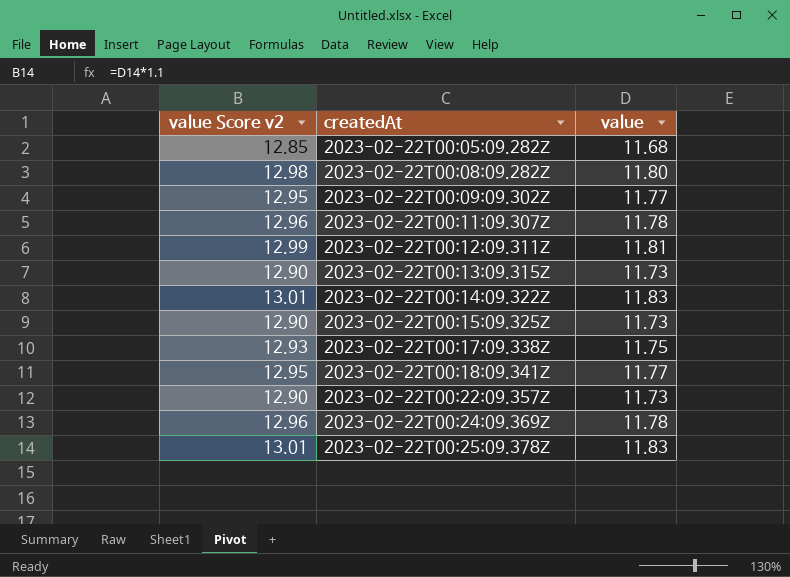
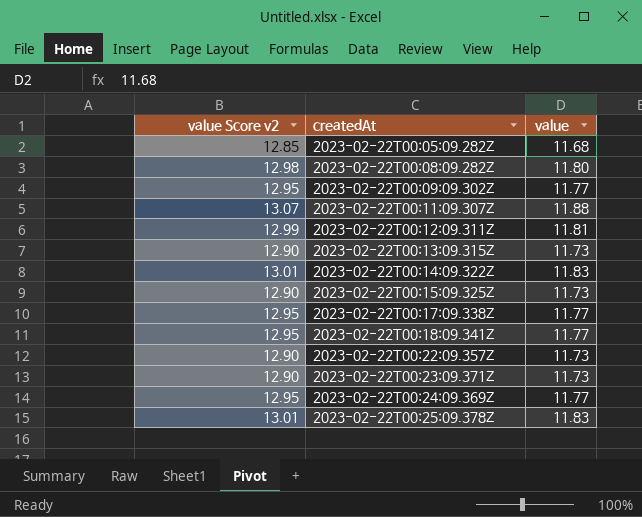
2023-02-22T00:11:09.307Z | value Score v2: 12.96 -> 13.07
2023-02-22T00:11:09.307Z | value: 11.78 -> 11.88
2023-02-22T00:17:09.338Z | value Score v2: 12.93 -> 12.95
2023-02-22T00:17:09.338Z | value: 11.75 -> 11.77
row 2023-02-22T00:23:09.371Z: none -> 12.90 | 11.73
2023-02-22T00:24:09.369Z | value Score v2: 12.96 -> 12.95
2023-02-22T00:24:09.369Z | value: 11.78 -> 11.77

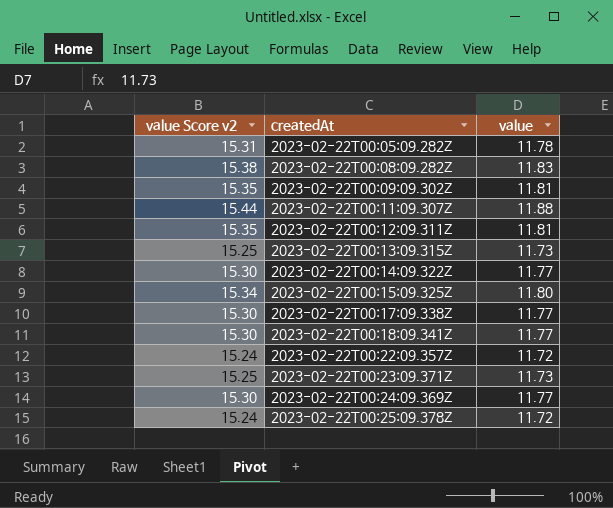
column value Score v2 | formula: [value] * 1.1 -> [value] * 1.3
2023-02-22T00:05:09.282Z | value: 11.68 -> 11.78
2023-02-22T00:08:09.282Z | value: 11.80 -> 11.83
2023-02-22T00:09:09.302Z | value: 11.77 -> 11.81
2023-02-22T00:14:09.322Z | value: 11.83 -> 11.77
2023-02-22T00:15:09.325Z | value: 11.73 -> 11.80
2023-02-22T00:22:09.357Z | value: 11.73 -> 11.72
2023-02-22T00:25:09.378Z | value: 11.83 -> 11.72

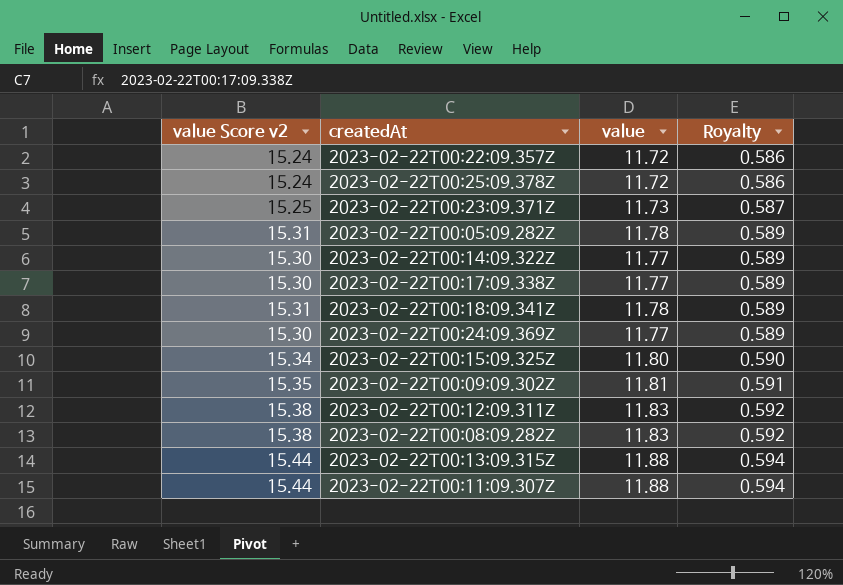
row order: createdAt ascending -> Royalty ascending
column Royalty | formula: none -> [value] * 0.05
2023-02-22T00:18:09.341Z | value Score v2: 15.30 -> 15.31
2023-02-22T00:18:09.341Z | value: 11.77 -> 11.78
2023-02-22T00:12:09.311Z | value Score v2: 15.35 -> 15.38
2023-02-22T00:12:09.311Z | value: 11.81 -> 11.83
2023-02-22T00:13:09.315Z | value Score v2: 15.25 -> 15.44
2023-02-22T00:13:09.315Z | value: 11.73 -> 11.88

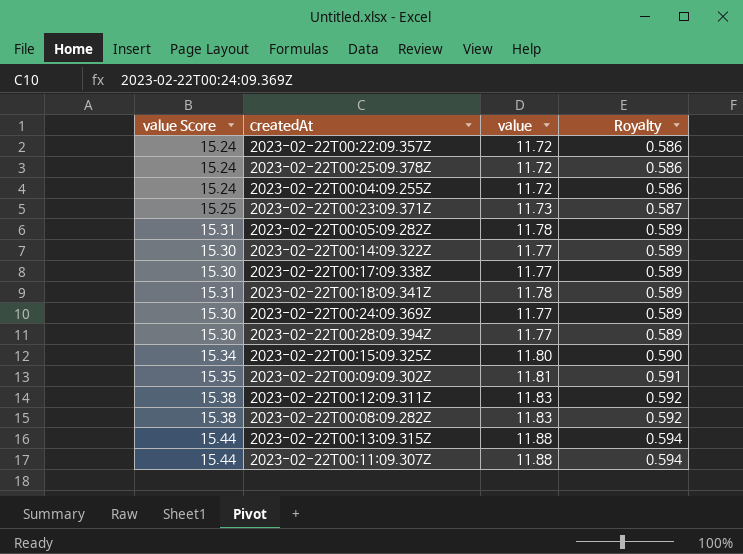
column name: value Score v2 -> value Score
row 2023-02-22T00:04:09.255Z: none -> 15.24 | 11.72 | 0.586
row 2023-02-22T00:28:09.394Z: none -> 15.30 | 11.77 | 0.589

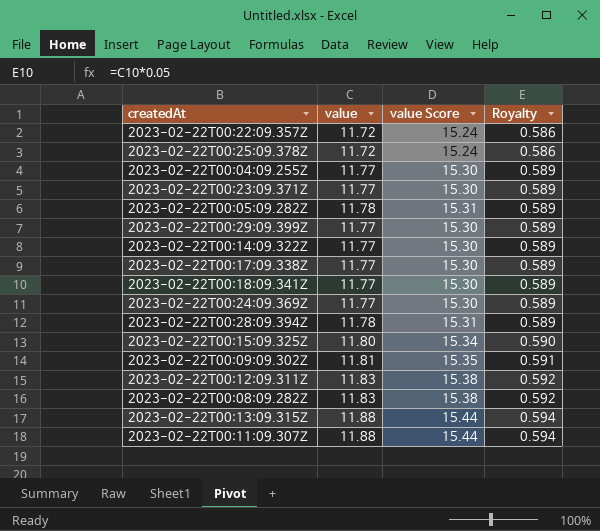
column value Score | position: 1 -> 3
2023-02-22T00:04:09.255Z | value: 11.72 -> 11.77
2023-02-22T00:04:09.255Z | value Score: 15.24 -> 15.30
2023-02-22T00:04:09.255Z | Royalty: 0.586 -> 0.589
2023-02-22T00:23:09.371Z | value: 11.73 -> 11.77
2023-02-22T00:23:09.371Z | value Score: 15.25 -> 15.30
2023-02-22T00:23:09.371Z | Royalty: 0.587 -> 0.589
row 2023-02-22T00:29:09.399Z: none -> 11.77 | 15.30 | 0.589
2023-02-22T00:18:09.341Z | value: 11.78 -> 11.77
2023-02-22T00:18:09.341Z | value Score: 15.31 -> 15.30
2023-02-22T00:28:09.394Z | value: 11.77 -> 11.78
2023-02-22T00:28:09.394Z | value Score: 15.30 -> 15.31

